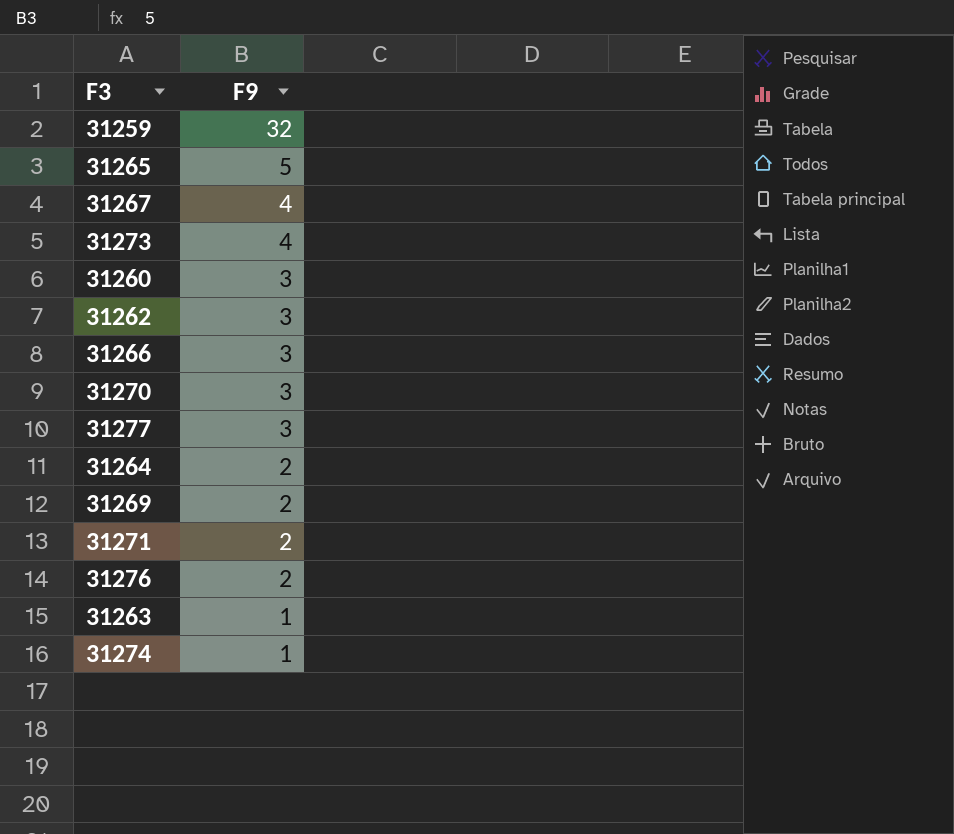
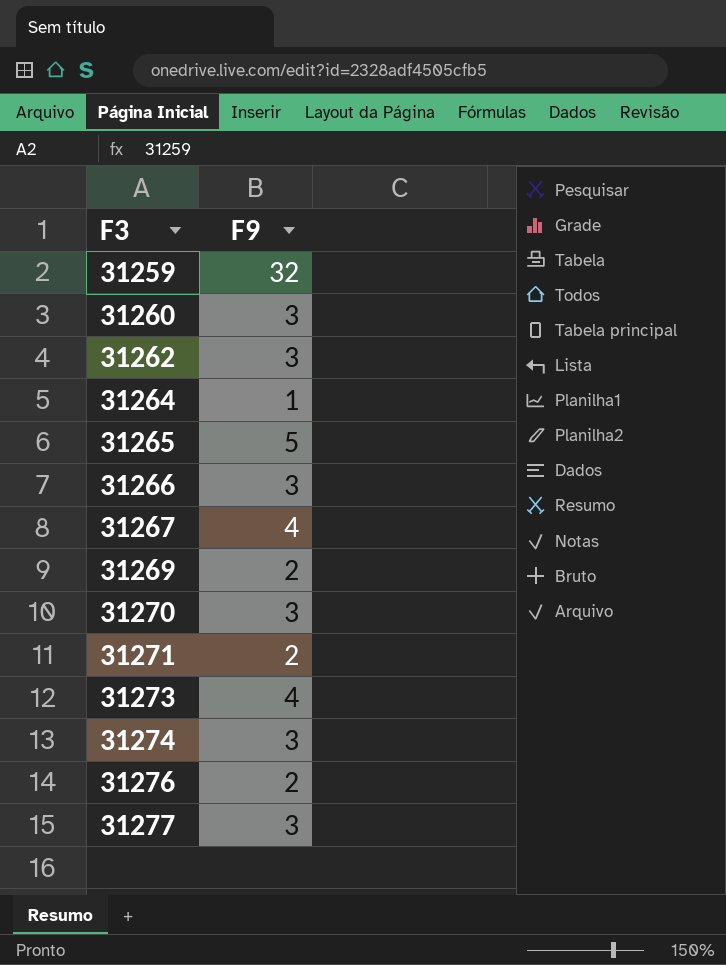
row order: F9 descending -> F3 ascending
row 31263: 1 -> none
31264 | F9: 2 -> 1
31274 | F9: 1 -> 3

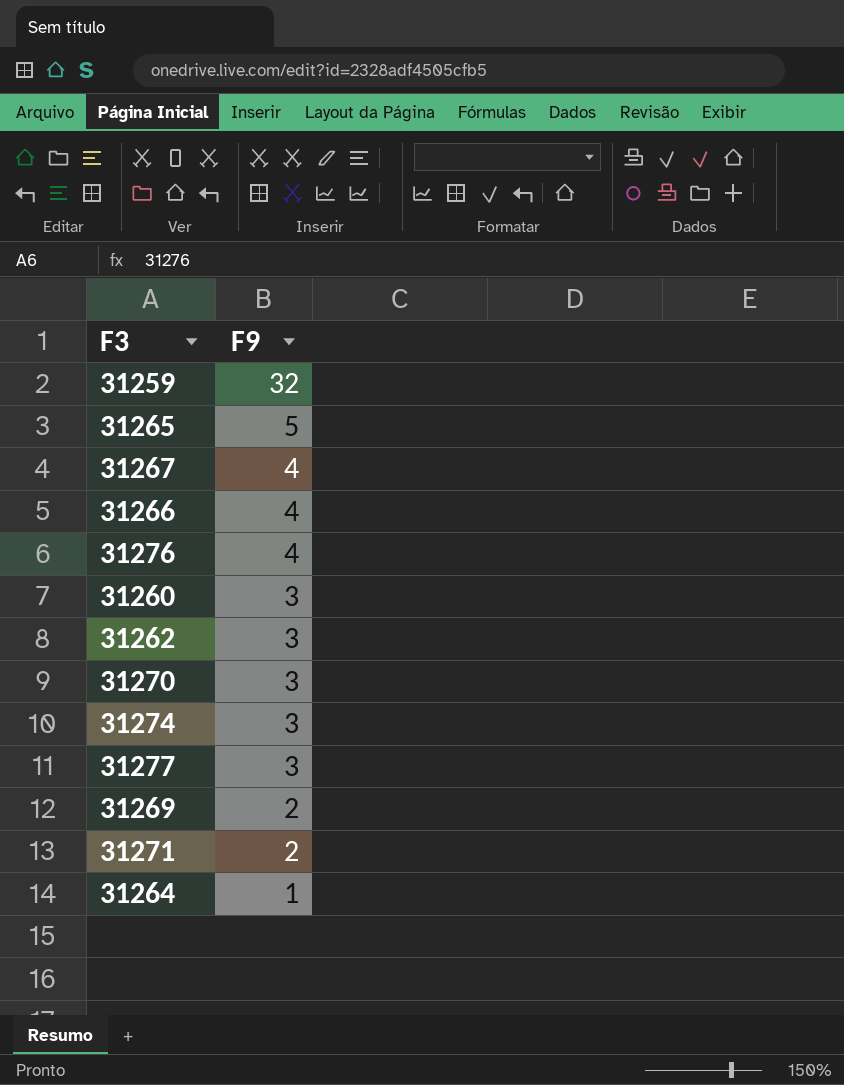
row order: F3 ascending -> F9 descending
row 31273: 4 -> none
31266 | F9: 3 -> 4
31276 | F9: 2 -> 4

